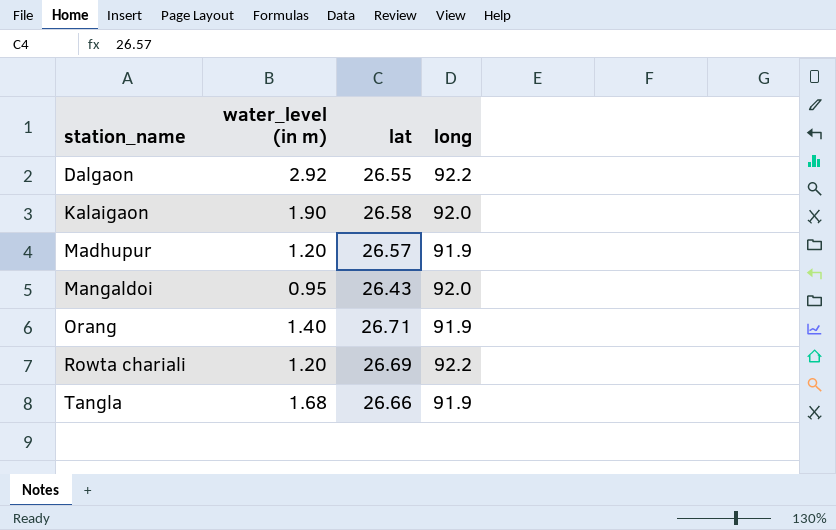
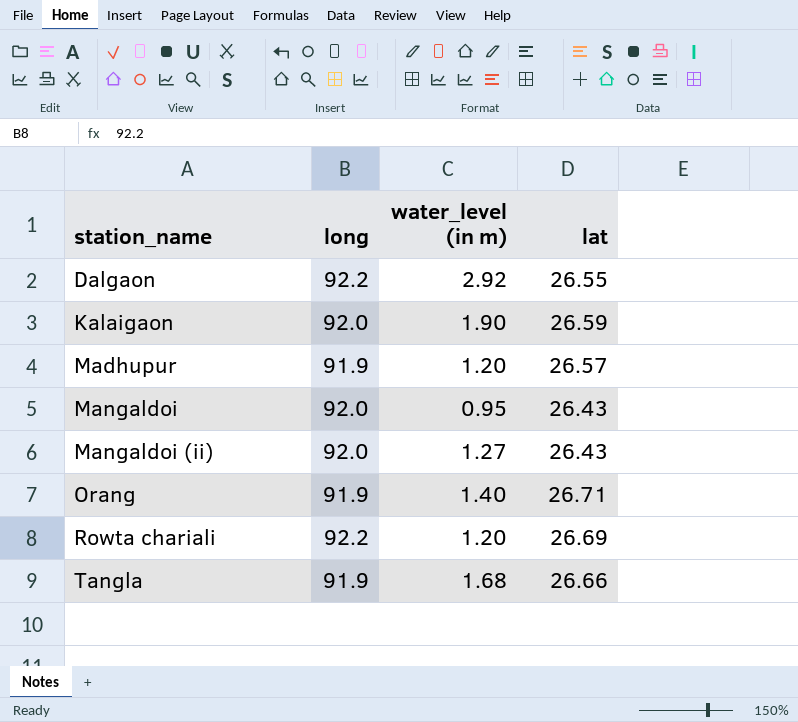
column long | position: 4 -> 2
Kalaigaon | lat: 26.58 -> 26.59
row Mangaldoi (ii): none -> 92.0 | 1.27 | 26.43

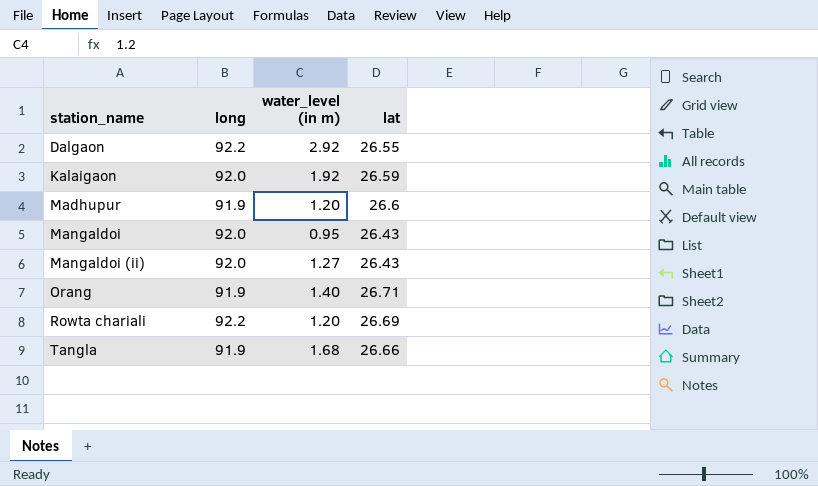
Kalaigaon | water_level (in m): 1.90 -> 1.92
Madhupur | lat: 26.57 -> 26.6

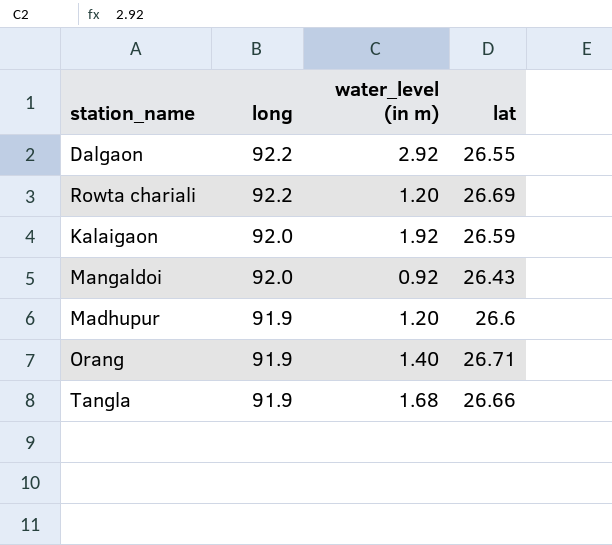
row order: station_name ascending -> long descending
row Mangaldoi (ii): 92.0 | 1.27 | 26.43 -> none
Mangaldoi | water_level (in m): 0.95 -> 0.92

